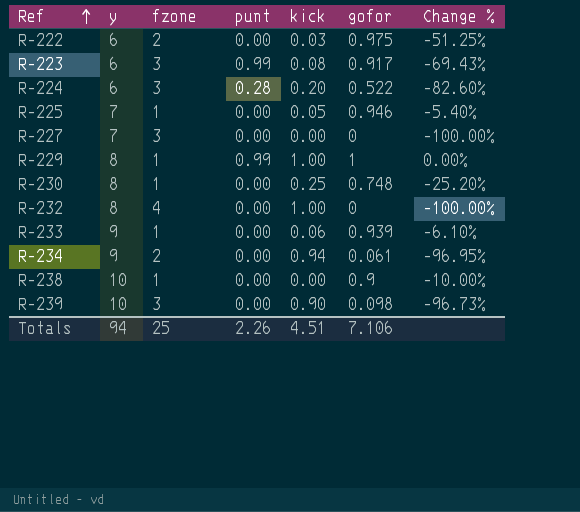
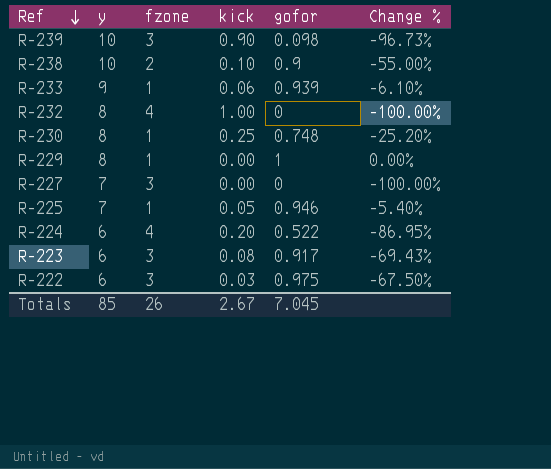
row order: Ref ascending -> Ref descending
column punt | position: 4 -> none
row R-234: 9 | 2 | 0.00 | 0.94 | 0.061 | -96.95% -> none
R-238 | fzone: 1 -> 2
R-238 | kick: 0.00 -> 0.10
R-238 | Change %: -10.00% -> -55.00%
R-229 | kick: 1.00 -> 0.00
R-224 | fzone: 3 -> 4
R-224 | Change %: -82.60% -> -86.95%
R-222 | fzone: 2 -> 3
R-222 | Change %: -51.25% -> -67.50%
Totals | y: 94 -> 85
Totals | fzone: 25 -> 26
Totals | kick: 4.51 -> 2.67
Totals | gofor: 7.106 -> 7.045

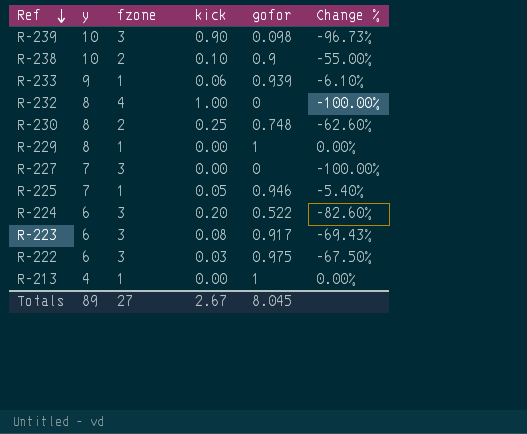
R-230 | fzone: 1 -> 2
R-230 | Change %: -25.20% -> -62.60%
R-224 | fzone: 4 -> 3
R-224 | Change %: -86.95% -> -82.60%
row R-213: none -> 4 | 1 | 0.00 | 1 | 0.00%
Totals | y: 85 -> 89
Totals | fzone: 26 -> 27
Totals | gofor: 7.045 -> 8.045

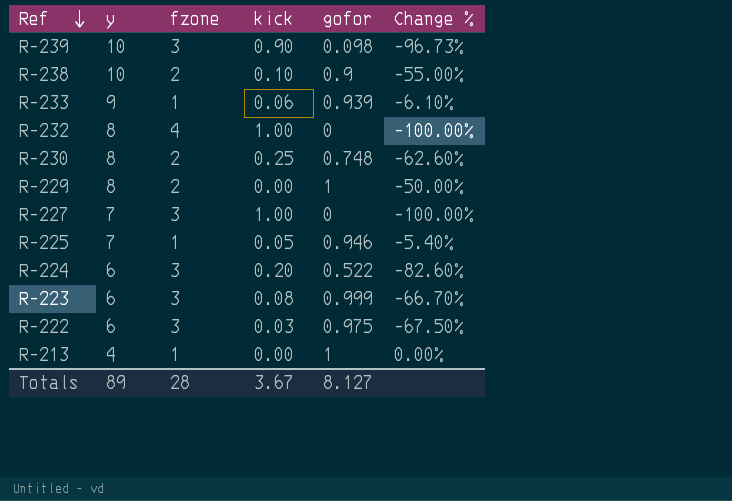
R-229 | fzone: 1 -> 2
R-229 | Change %: 0.00% -> -50.00%
R-227 | kick: 0.00 -> 1.00
R-223 | gofor: 0.917 -> 0.999
R-223 | Change %: -69.43% -> -66.70%
Totals | fzone: 27 -> 28
Totals | kick: 2.67 -> 3.67
Totals | gofor: 8.045 -> 8.127

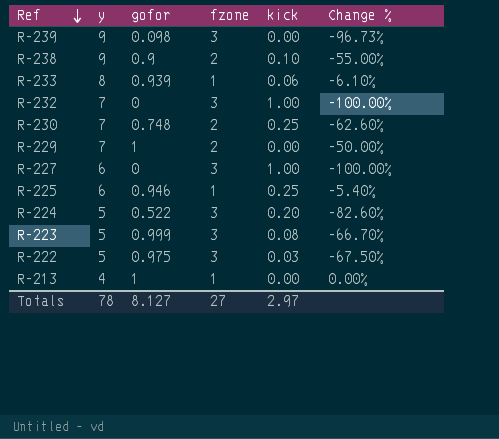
column gofor | position: 5 -> 3
R-239 | y: 10 -> 9
R-239 | kick: 0.90 -> 0.00
R-238 | y: 10 -> 9
R-233 | y: 9 -> 8
R-232 | y: 8 -> 7
R-232 | fzone: 4 -> 3
R-230 | y: 8 -> 7
R-229 | y: 8 -> 7
R-227 | y: 7 -> 6
R-225 | y: 7 -> 6
R-225 | kick: 0.05 -> 0.25
R-224 | y: 6 -> 5
R-223 | y: 6 -> 5
R-222 | y: 6 -> 5
Totals | y: 89 -> 78
Totals | fzone: 28 -> 27
Totals | kick: 3.67 -> 2.97

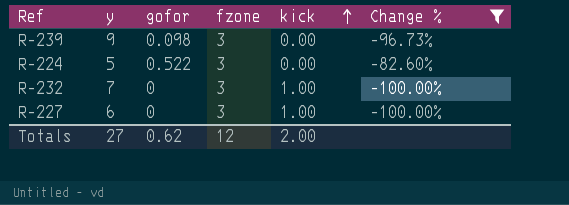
filter: none -> Change % <= -82.60%
row order: Ref descending -> kick ascending
R-224 | kick: 0.20 -> 0.00
Totals | y: 78 -> 27
Totals | gofor: 8.127 -> 0.62
Totals | fzone: 27 -> 12
Totals | kick: 2.97 -> 2.00

